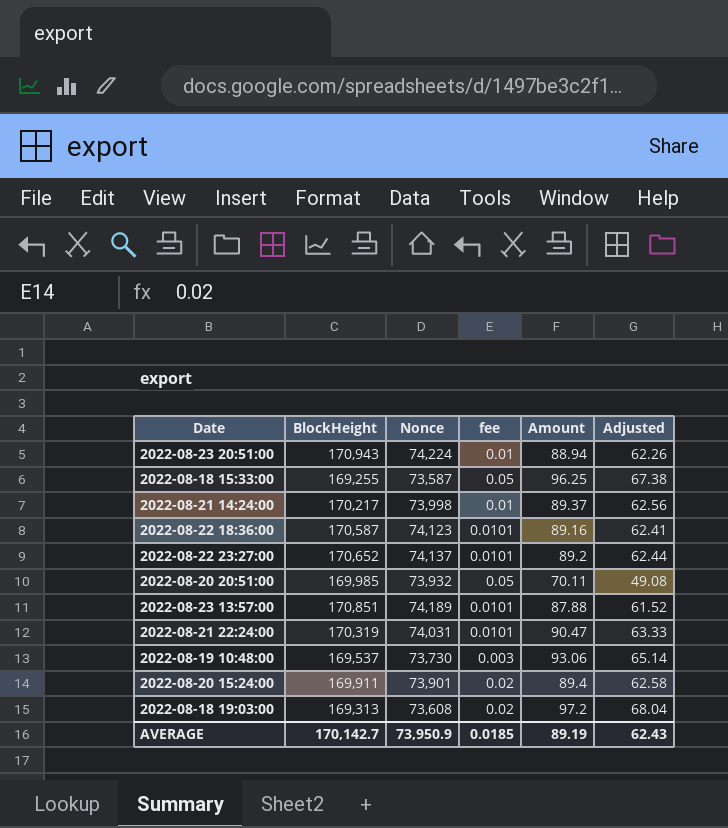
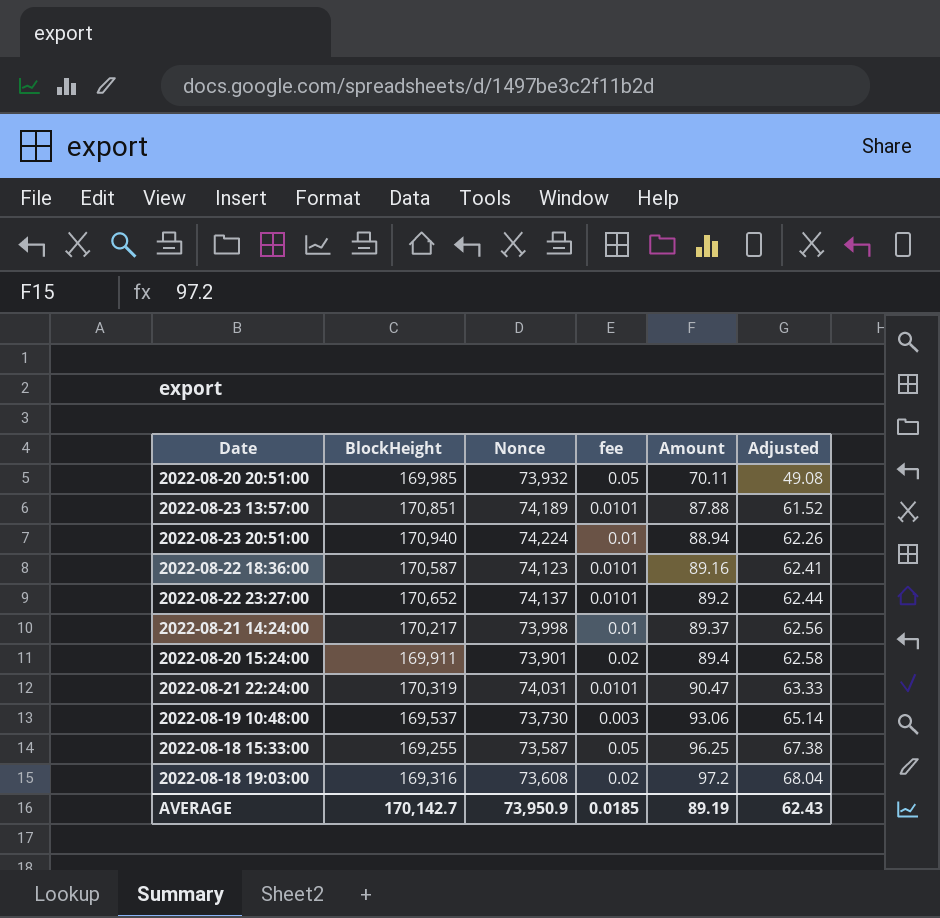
row order: none -> Amount ascending
2022-08-23 20:51:00 | BlockHeight: 170,943 -> 170,940
2022-08-18 19:03:00 | BlockHeight: 169,313 -> 169,316

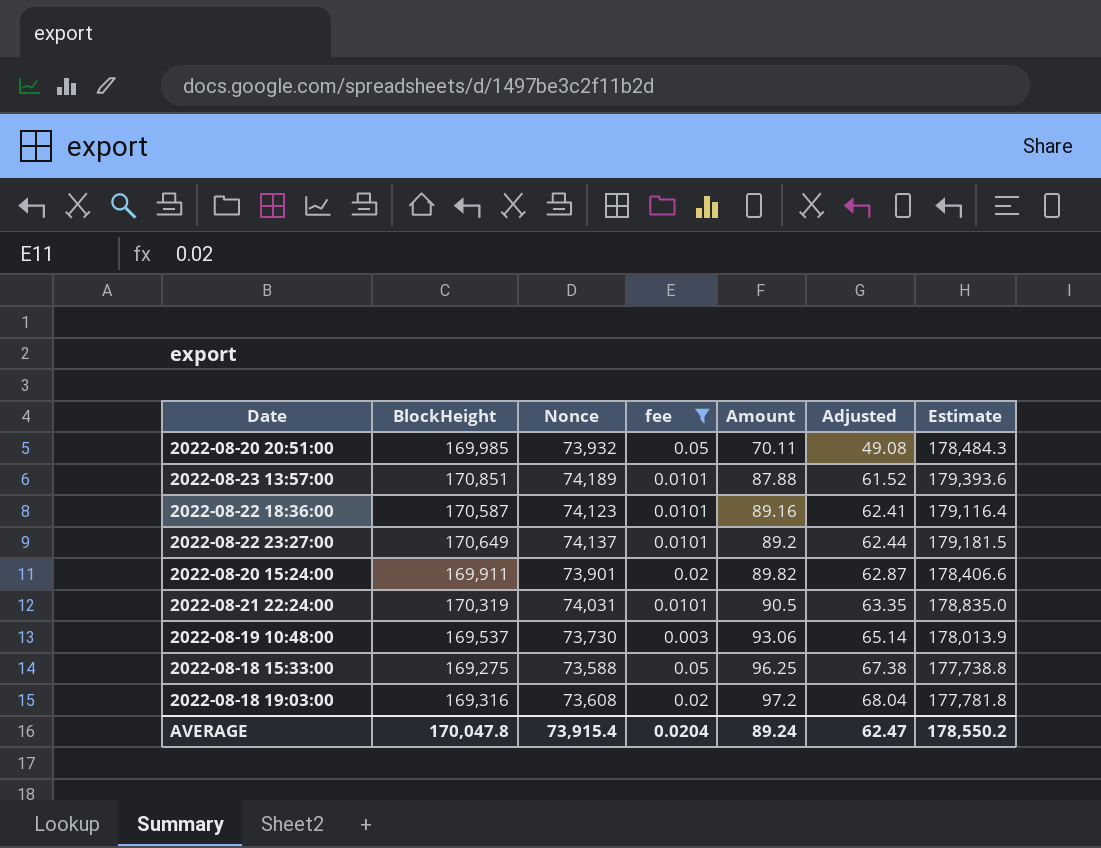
filter: none -> fee != 0.01
column Estimate | formula: none -> [BlockHeight] * 1.05
2022-08-22 23:27:00 | BlockHeight: 170,652 -> 170,649
2022-08-20 15:24:00 | Amount: 89.4 -> 89.82
2022-08-20 15:24:00 | Adjusted: 62.58 -> 62.87
2022-08-21 22:24:00 | Amount: 90.47 -> 90.5
2022-08-21 22:24:00 | Adjusted: 63.33 -> 63.35
2022-08-18 15:33:00 | BlockHeight: 169,255 -> 169,275
2022-08-18 15:33:00 | Nonce: 73,587 -> 73,588
AVERAGE | BlockHeight: 170,142.7 -> 170,047.8
AVERAGE | Nonce: 73,950.9 -> 73,915.4
AVERAGE | fee: 0.0185 -> 0.0204
AVERAGE | Amount: 89.19 -> 89.24
AVERAGE | Adjusted: 62.43 -> 62.47

